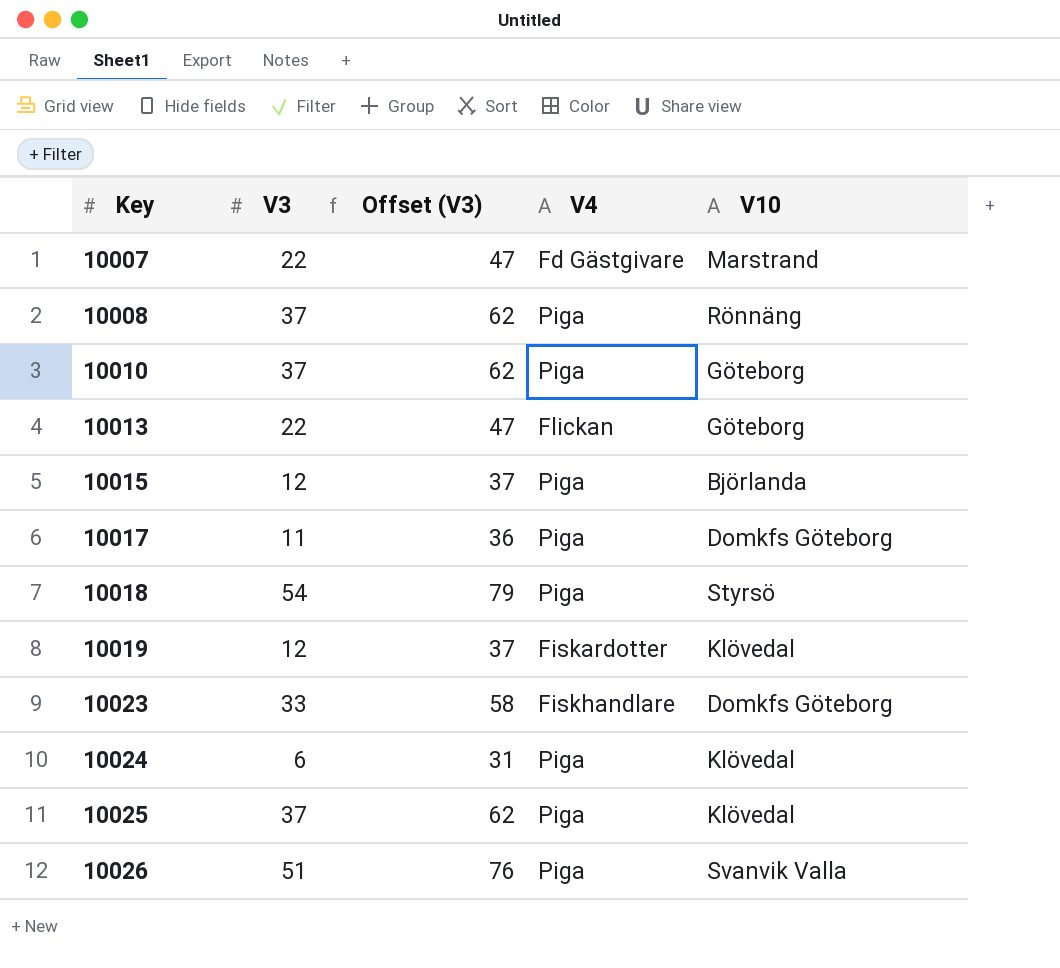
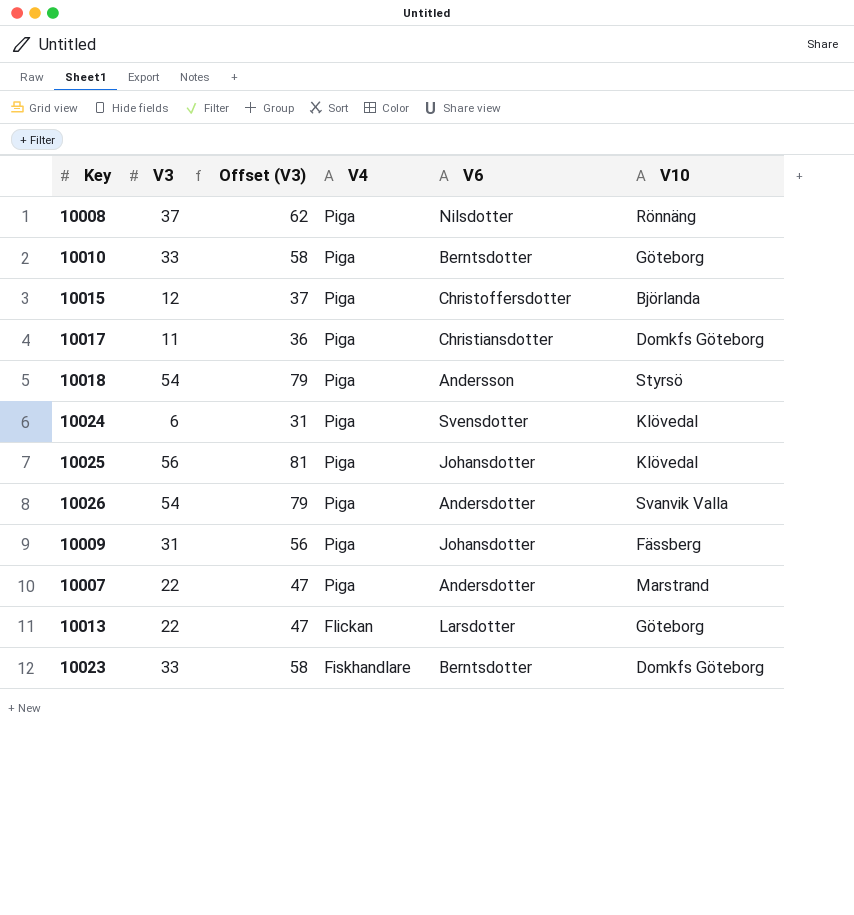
row order: Key ascending -> V4 descending
column V6 | position: none -> 5
row 10019: 12 | 37 | Fiskardotter | Klövedal -> none
10010 | V3: 37 -> 33
10010 | Offset (V3): 62 -> 58
10025 | V3: 37 -> 56
10025 | Offset (V3): 62 -> 81
10026 | V3: 51 -> 54
10026 | Offset (V3): 76 -> 79
row 10009: none -> 31 | 56 | Piga | Johansdotter | Fässberg
10007 | V4: Fd Gästgivare -> Piga

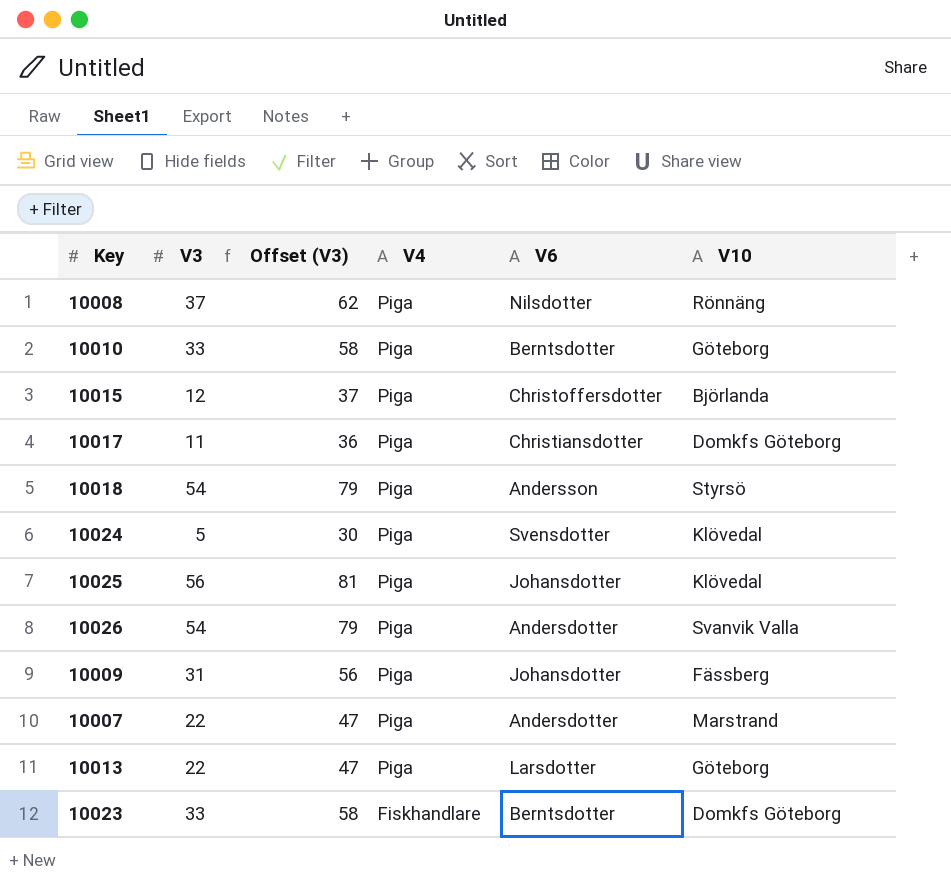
10024 | V3: 6 -> 5
10024 | Offset (V3): 31 -> 30
10013 | V4: Flickan -> Piga

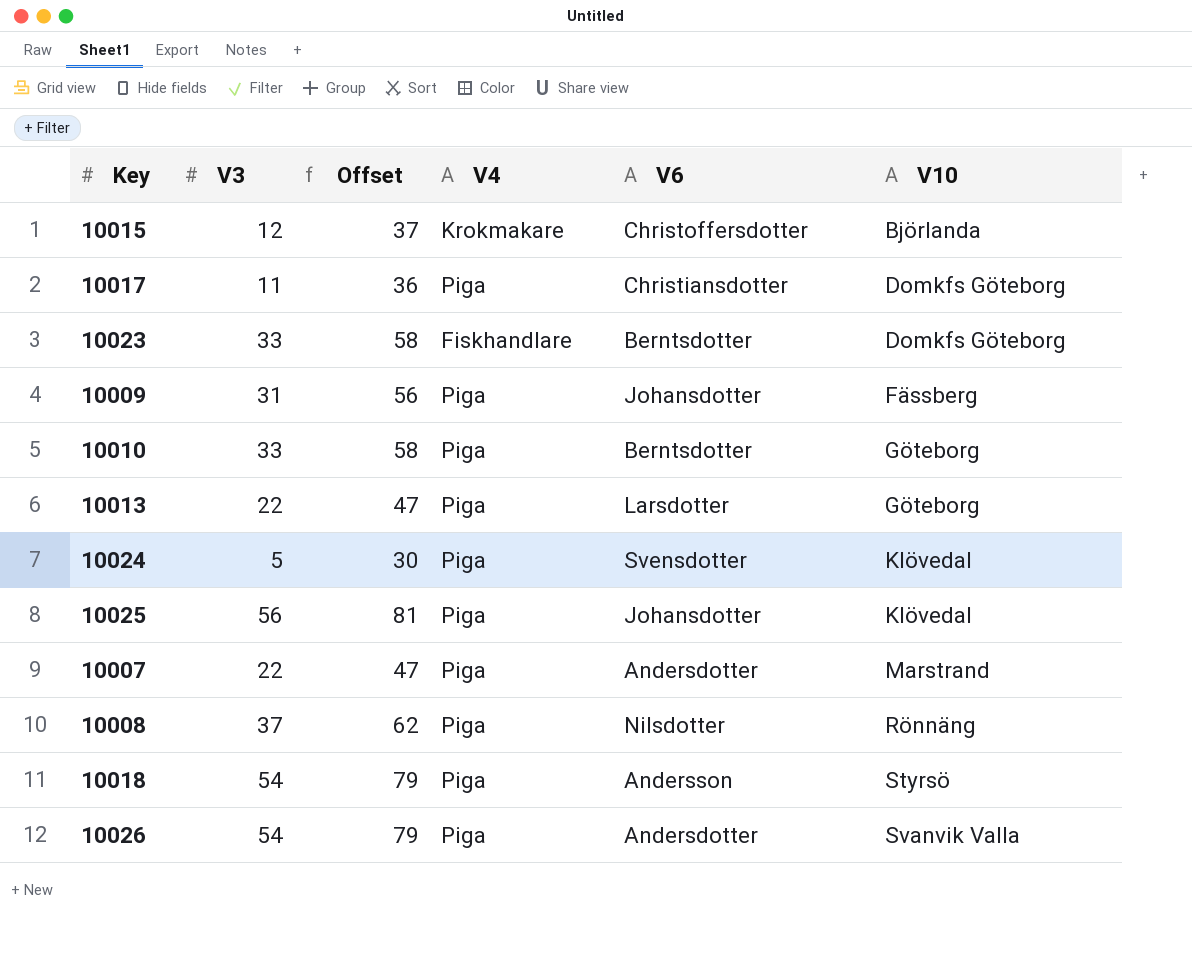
row order: V4 descending -> V10 ascending
column name: Offset (V3) -> Offset
10015 | V4: Piga -> Krokmakare

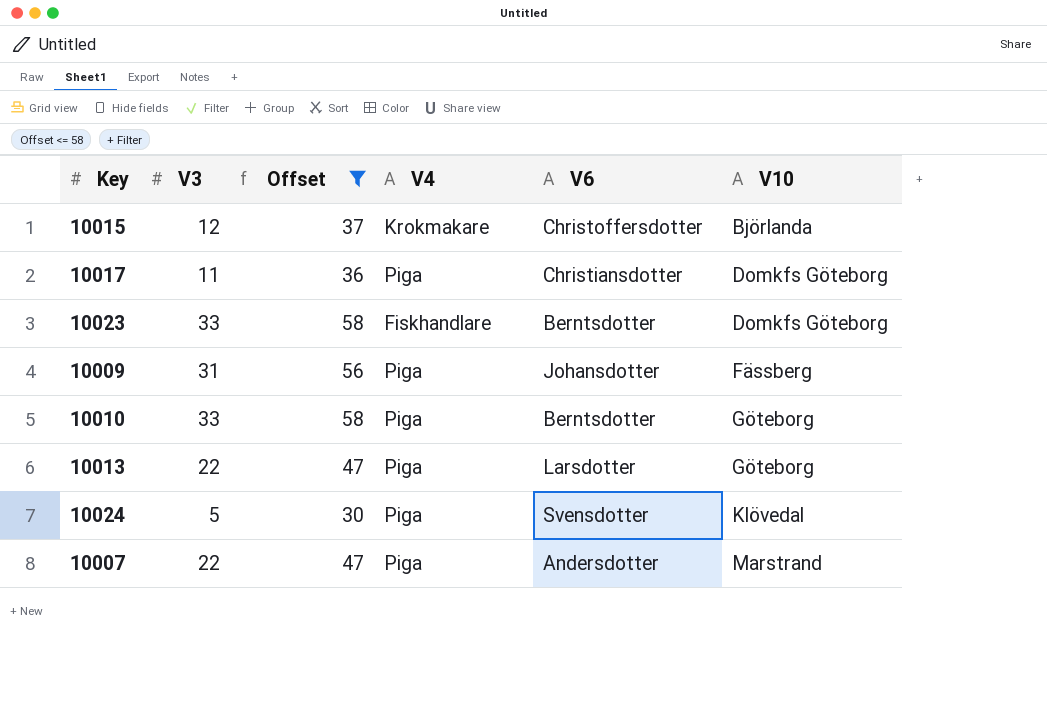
filter: none -> Offset <= 58

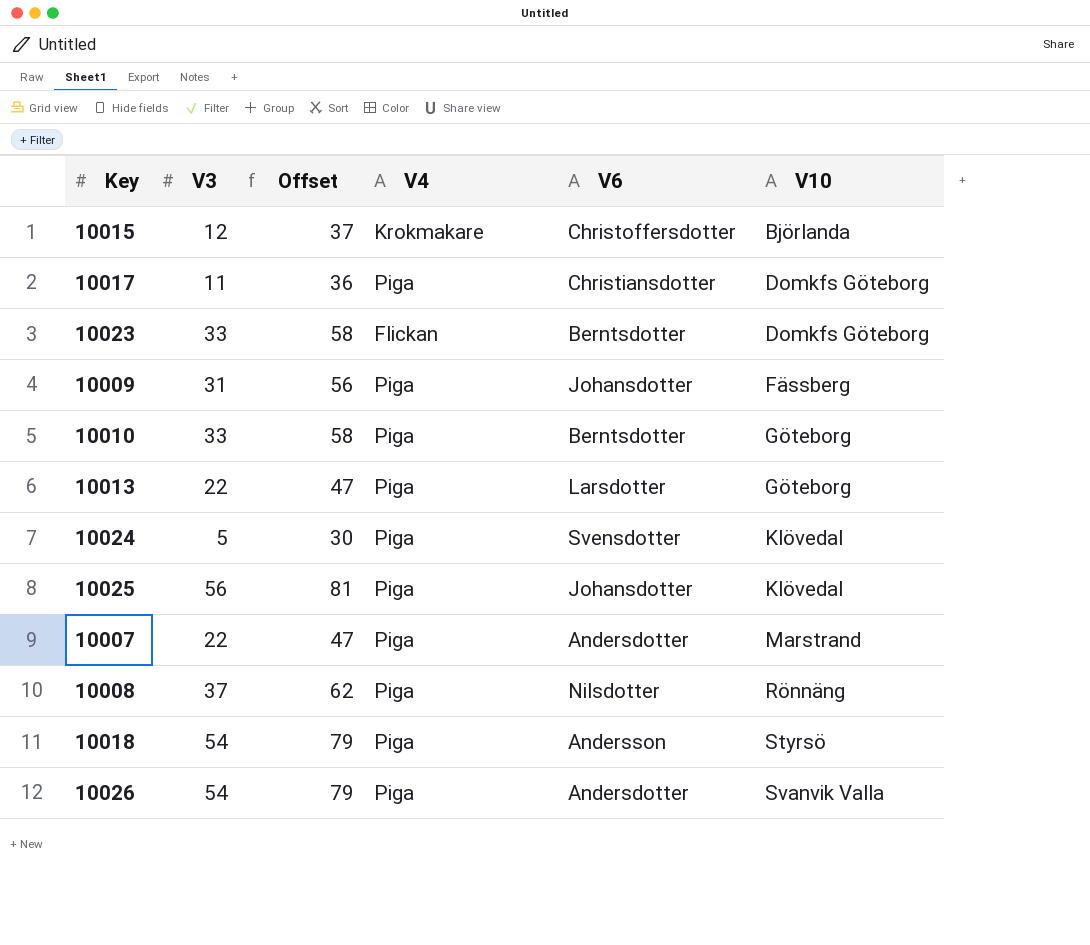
filter: Offset <= 58 -> none
10023 | V4: Fiskhandlare -> Flickan

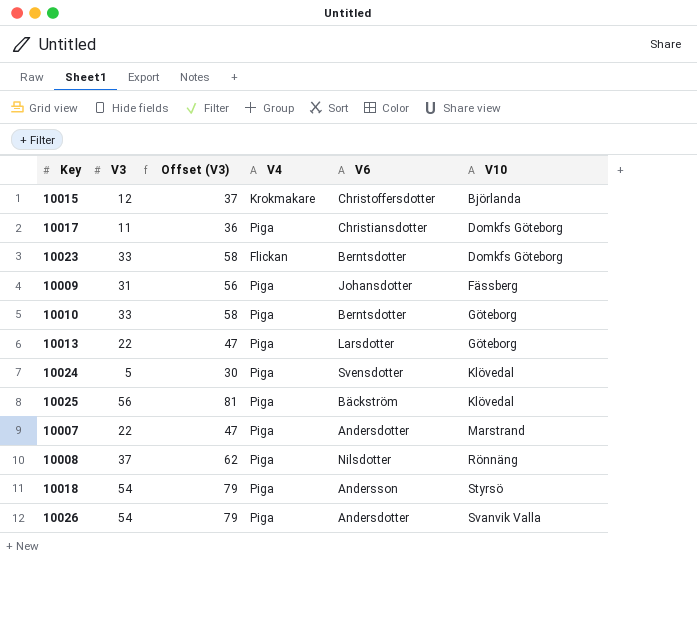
column name: Offset -> Offset (V3)
10025 | V6: Johansdotter -> Bäckström

